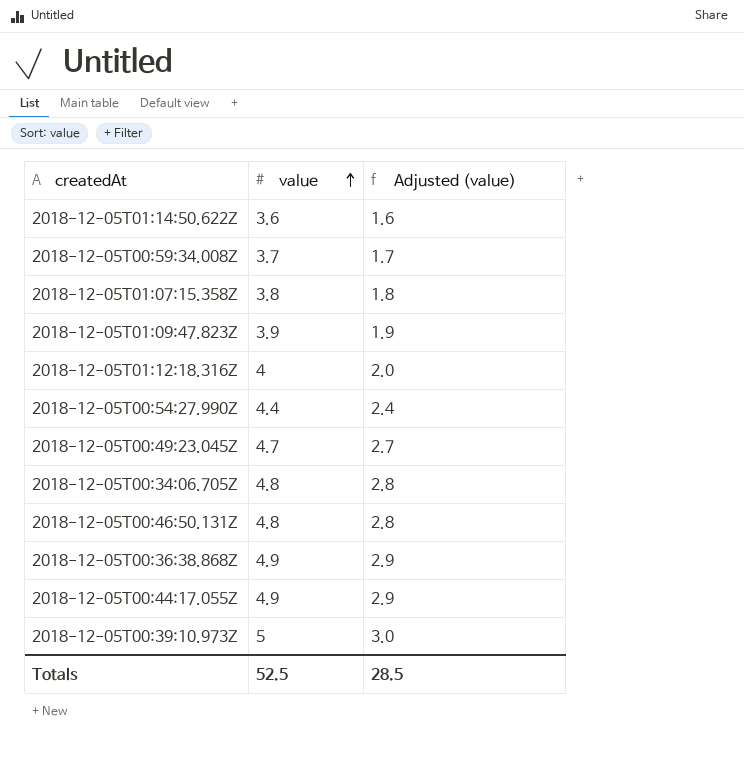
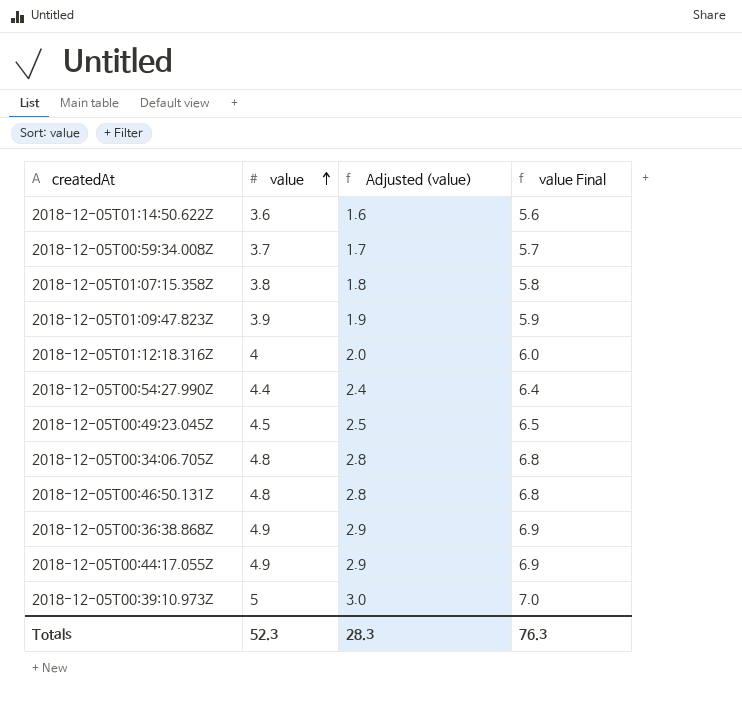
column value Final | formula: none -> [value] + 2
2018-12-05T00:49:23.045Z | value: 4.7 -> 4.5
2018-12-05T00:49:23.045Z | Adjusted (value): 2.7 -> 2.5
Totals | value: 52.5 -> 52.3
Totals | Adjusted (value): 28.5 -> 28.3

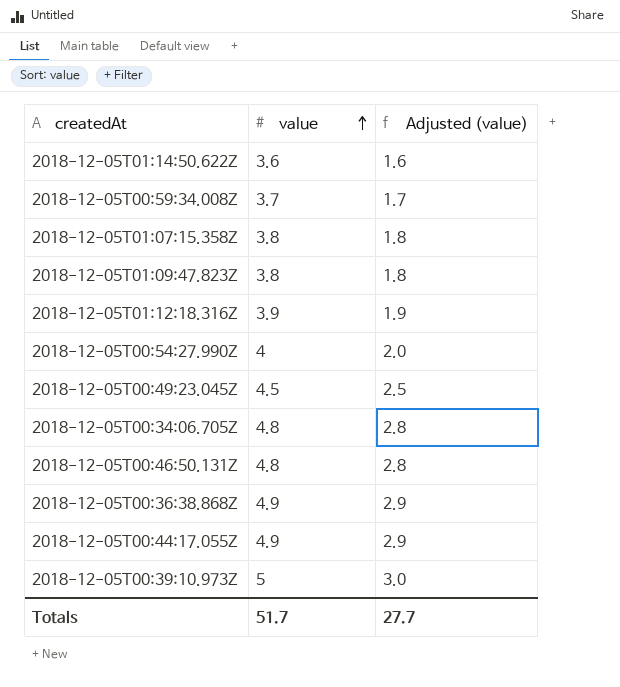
column value Final | formula: [value] + 2 -> none
2018-12-05T01:09:47.823Z | value: 3.9 -> 3.8
2018-12-05T01:09:47.823Z | Adjusted (value): 1.9 -> 1.8
2018-12-05T01:12:18.316Z | value: 4 -> 3.9
2018-12-05T01:12:18.316Z | Adjusted (value): 2.0 -> 1.9
2018-12-05T00:54:27.990Z | value: 4.4 -> 4
2018-12-05T00:54:27.990Z | Adjusted (value): 2.4 -> 2.0
Totals | value: 52.3 -> 51.7
Totals | Adjusted (value): 28.3 -> 27.7

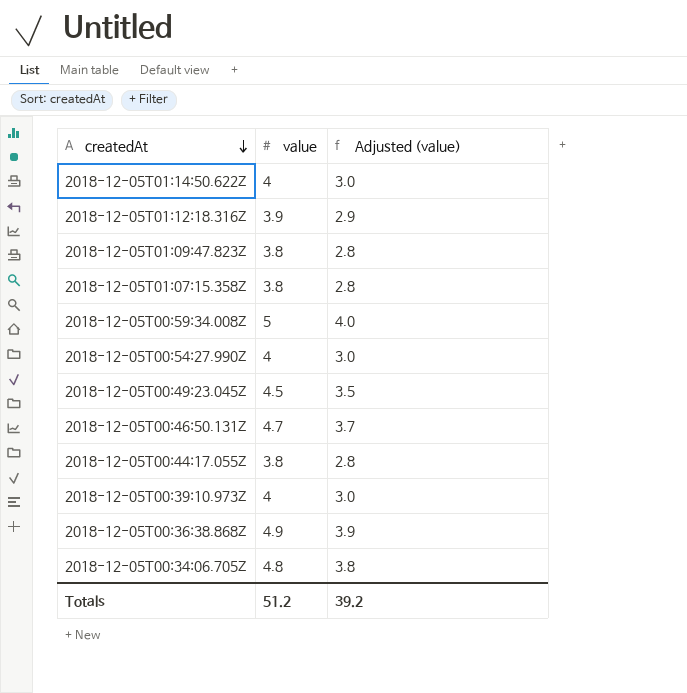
row order: value ascending -> createdAt descending
column Adjusted (value) | formula: [value] - 2 -> [value] - 1
2018-12-05T01:14:50.622Z | value: 3.6 -> 4
2018-12-05T00:59:34.008Z | value: 3.7 -> 5
2018-12-05T00:46:50.131Z | value: 4.8 -> 4.7
2018-12-05T00:44:17.055Z | value: 4.9 -> 3.8
2018-12-05T00:39:10.973Z | value: 5 -> 4
Totals | value: 51.7 -> 51.2
Totals | Adjusted (value): 27.7 -> 39.2

